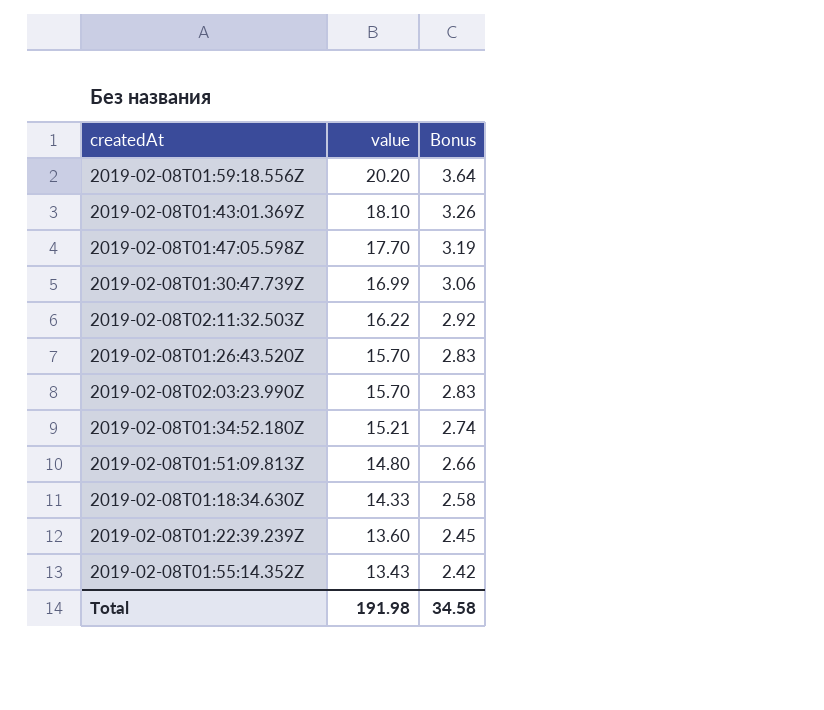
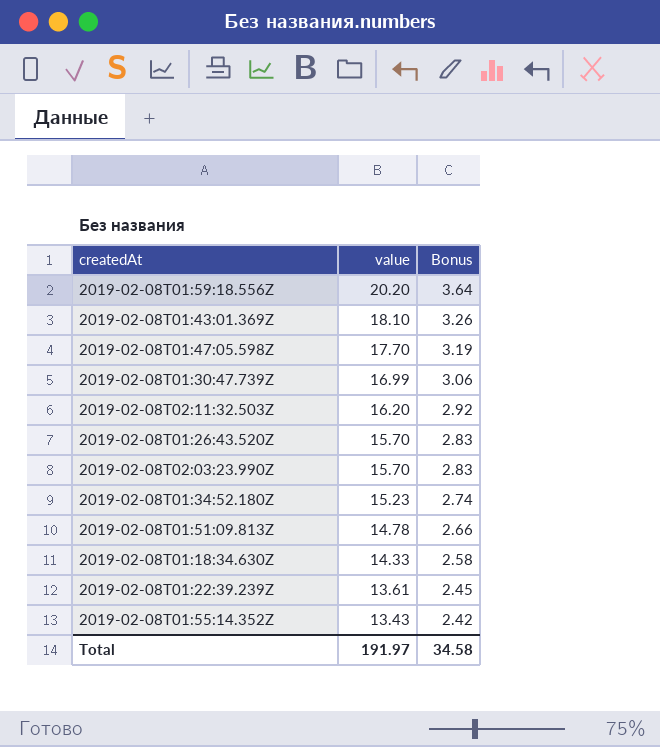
2019-02-08T02:11:32.503Z | value: 16.22 -> 16.20
2019-02-08T01:34:52.180Z | value: 15.21 -> 15.23
2019-02-08T01:51:09.813Z | value: 14.80 -> 14.78
2019-02-08T01:22:39.239Z | value: 13.60 -> 13.61
Total | value: 191.98 -> 191.97

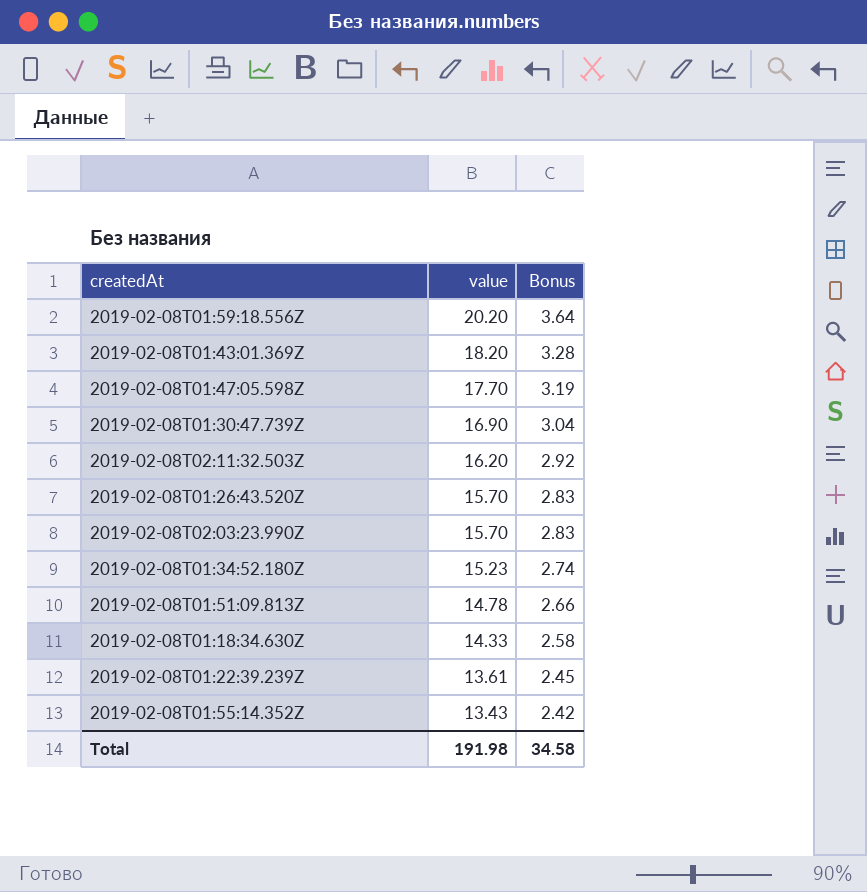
2019-02-08T01:43:01.369Z | value: 18.10 -> 18.20
2019-02-08T01:43:01.369Z | Bonus: 3.26 -> 3.28
2019-02-08T01:30:47.739Z | value: 16.99 -> 16.90
2019-02-08T01:30:47.739Z | Bonus: 3.06 -> 3.04
Total | value: 191.97 -> 191.98

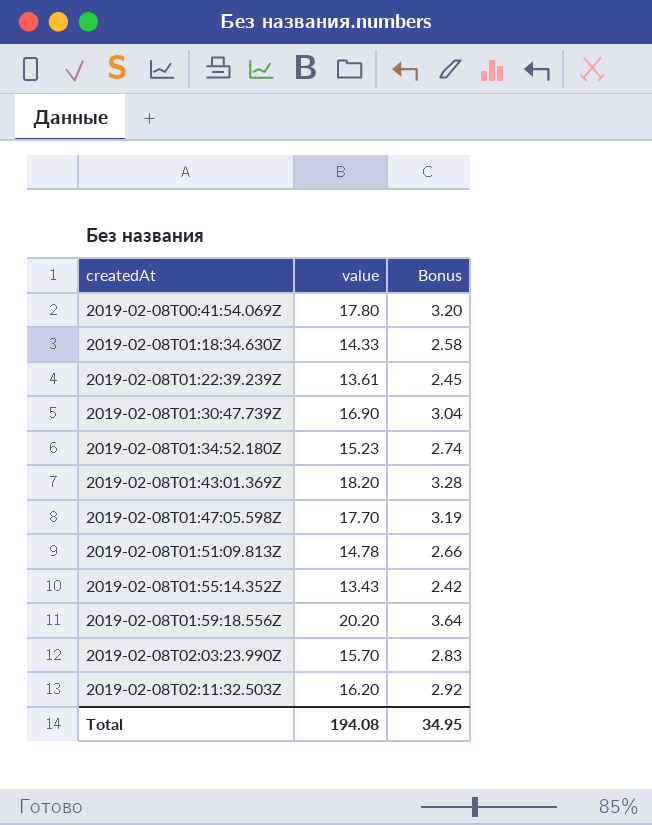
row order: value descending -> createdAt ascending
row 2019-02-08T01:26:43.520Z: 15.70 | 2.83 -> none
row 2019-02-08T00:41:54.069Z: none -> 17.80 | 3.20
Total | value: 191.98 -> 194.08
Total | Bonus: 34.58 -> 34.95

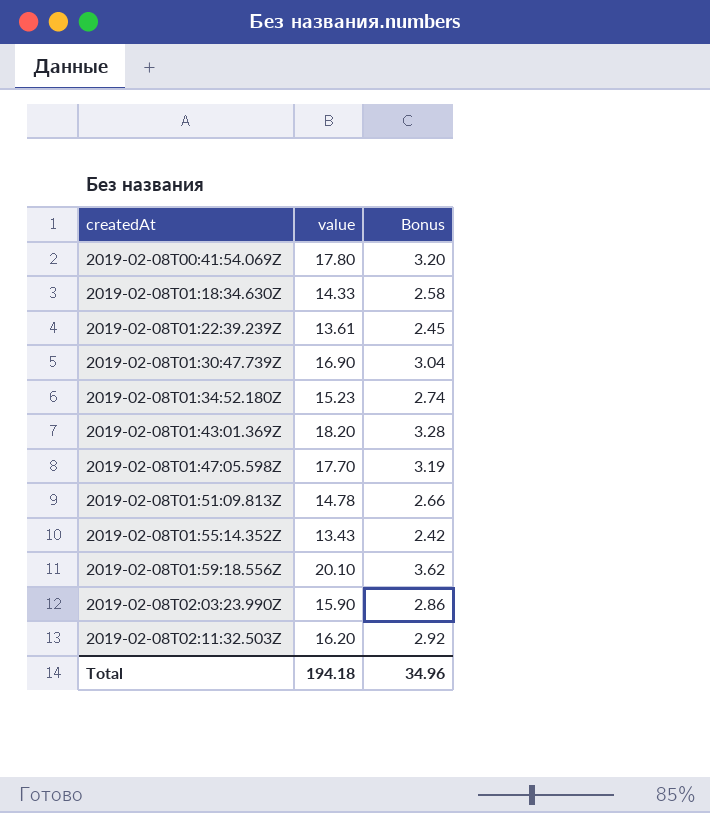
2019-02-08T01:59:18.556Z | value: 20.20 -> 20.10
2019-02-08T01:59:18.556Z | Bonus: 3.64 -> 3.62
2019-02-08T02:03:23.990Z | value: 15.70 -> 15.90
2019-02-08T02:03:23.990Z | Bonus: 2.83 -> 2.86
Total | value: 194.08 -> 194.18
Total | Bonus: 34.95 -> 34.96

